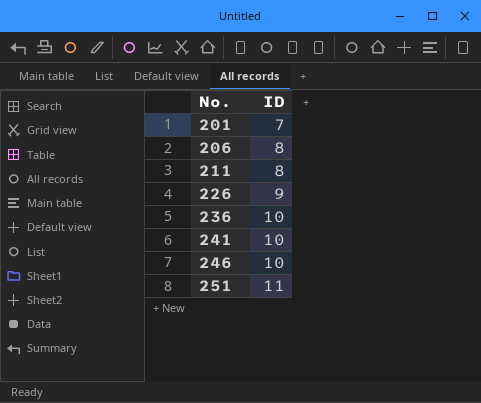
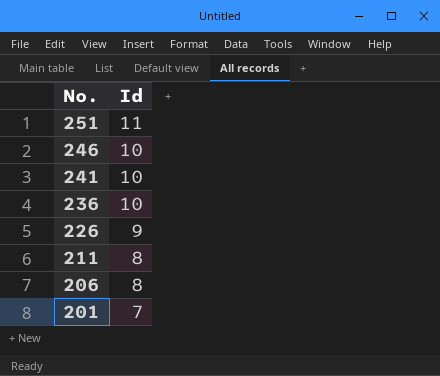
row order: No. ascending -> No. descending
column name: ID -> Id

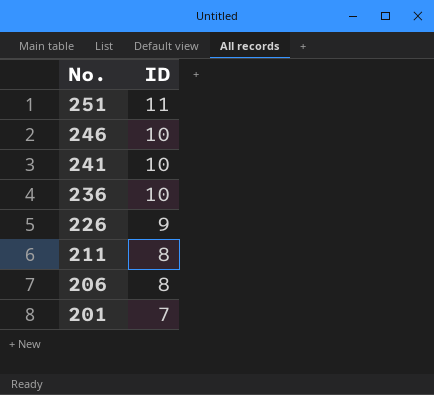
column name: Id -> ID

